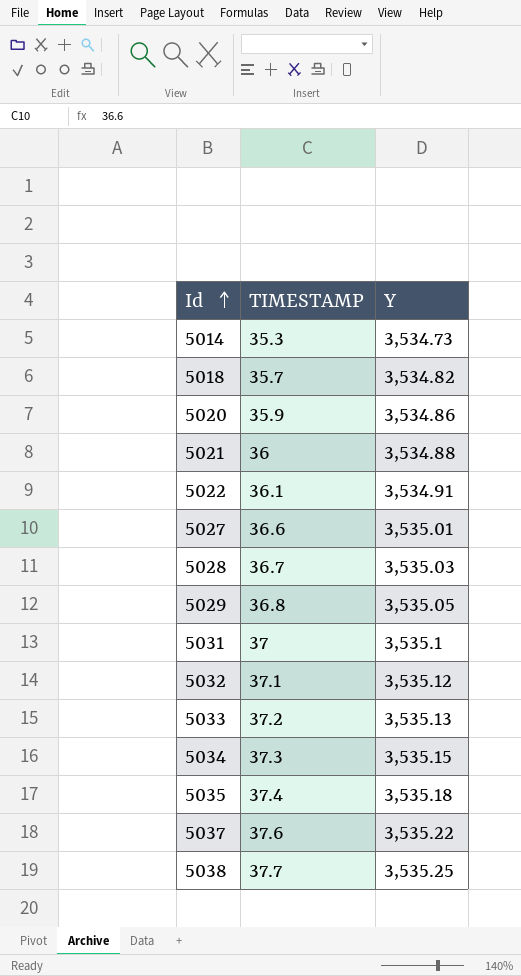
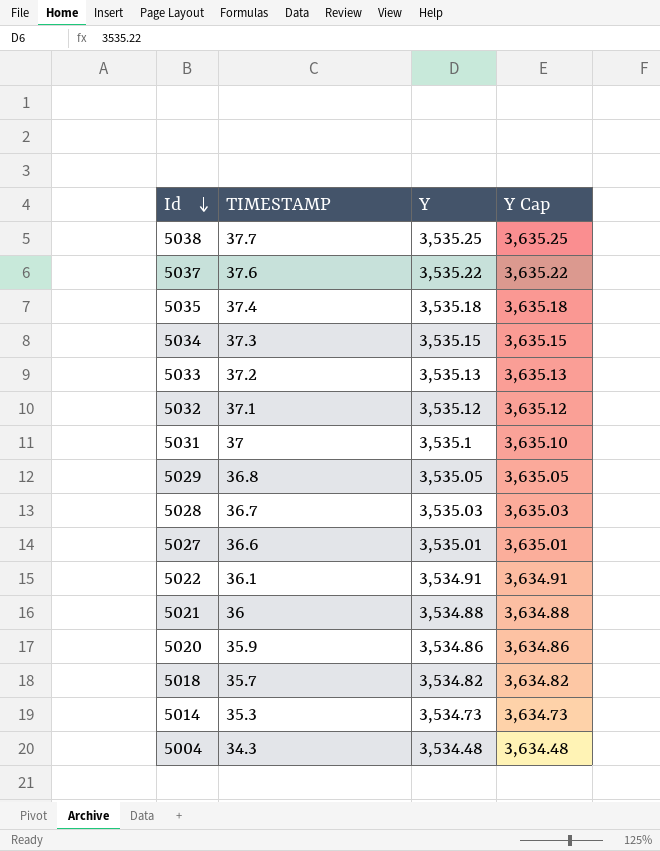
row order: Id ascending -> Id descending
column Y Cap | formula: none -> [Y] + 100
row 5004: none -> 34.3 | 3,534.48 | 3,634.48

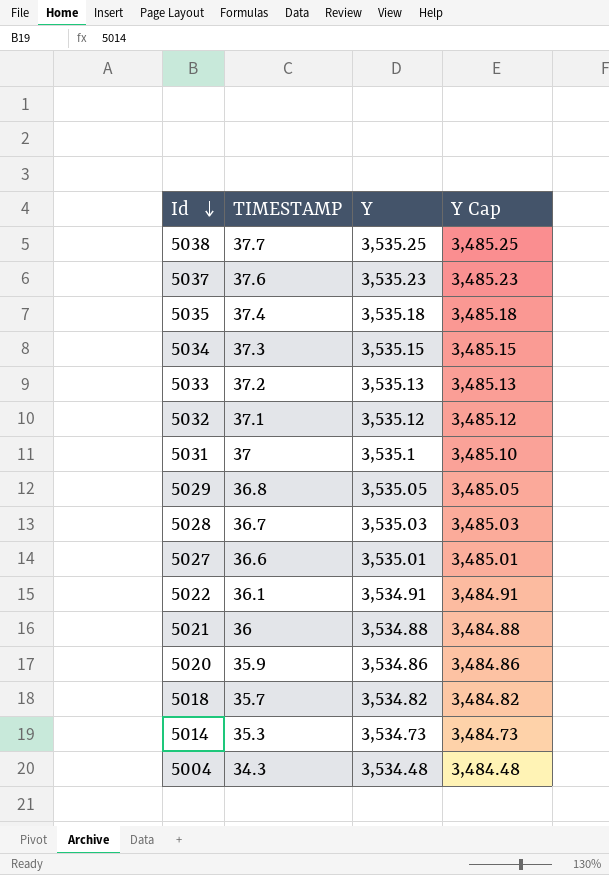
column Y Cap | formula: [Y] + 100 -> [Y] - 50
5037 | Y: 3,535.22 -> 3,535.23

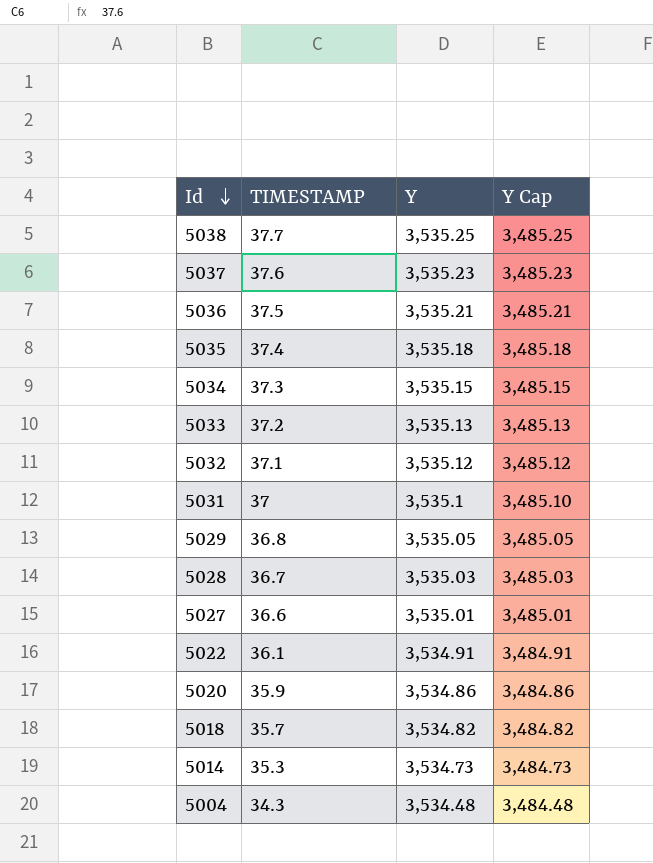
row 5021: 36 | 3,534.88 | 3,484.88 -> none
row 5036: none -> 37.5 | 3,535.21 | 3,485.21

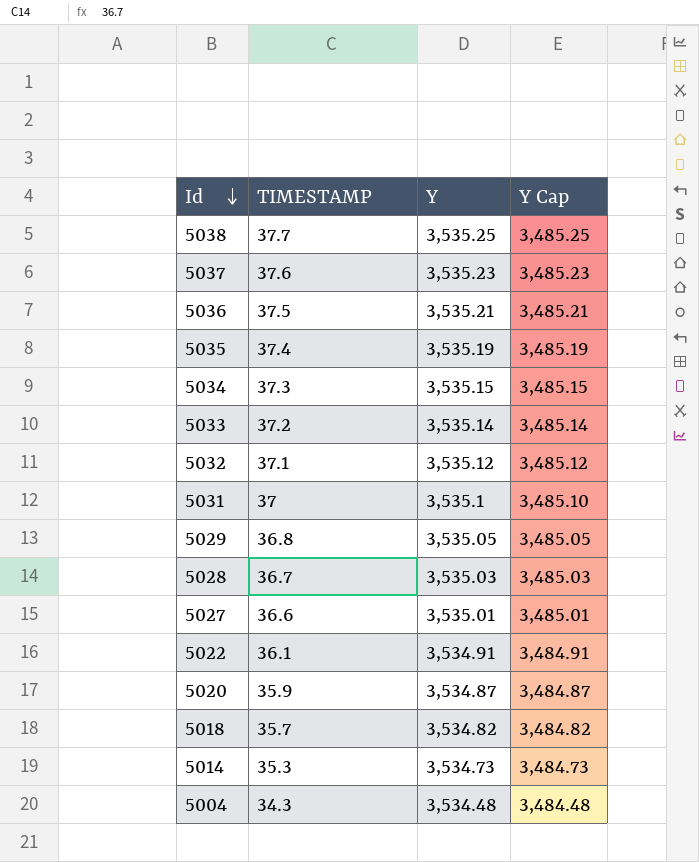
5035 | Y: 3,535.18 -> 3,535.19
5035 | Y Cap: 3,485.18 -> 3,485.19
5033 | Y: 3,535.13 -> 3,535.14
5033 | Y Cap: 3,485.13 -> 3,485.14
5020 | Y: 3,534.86 -> 3,534.87
5020 | Y Cap: 3,484.86 -> 3,484.87

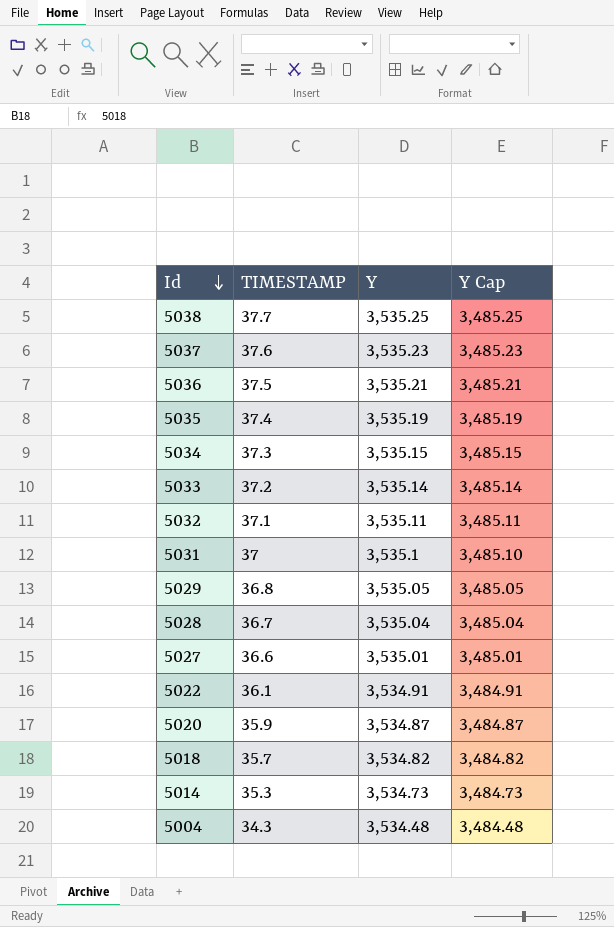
5032 | Y: 3,535.12 -> 3,535.11
5032 | Y Cap: 3,485.12 -> 3,485.11
5028 | Y: 3,535.03 -> 3,535.04
5028 | Y Cap: 3,485.03 -> 3,485.04

